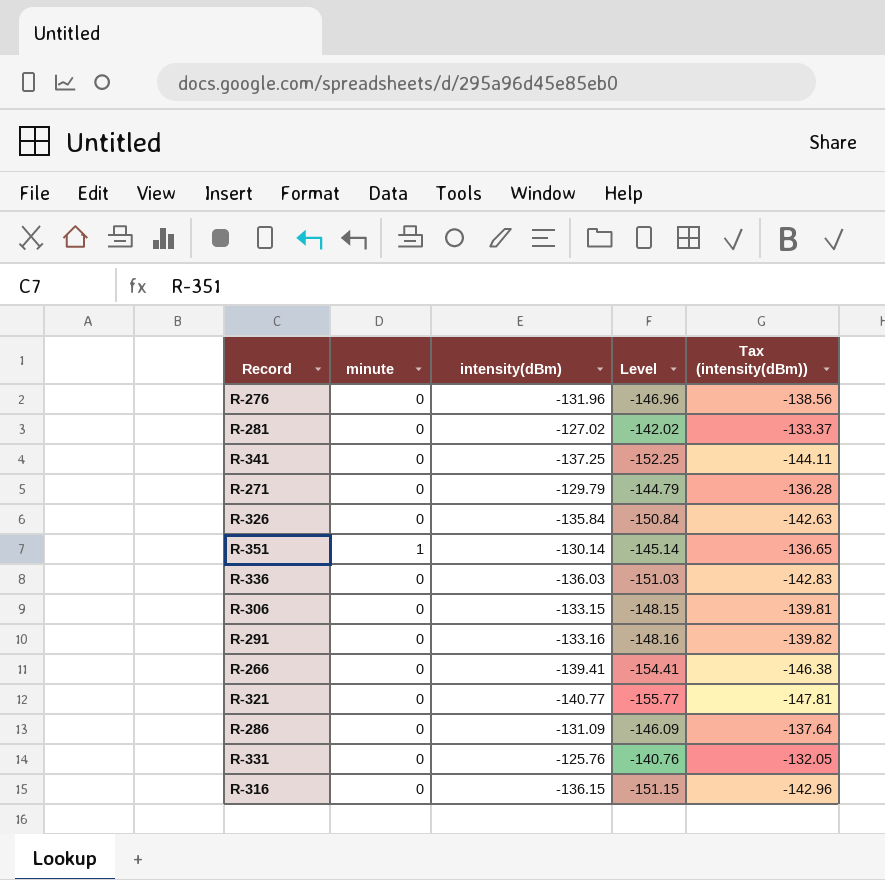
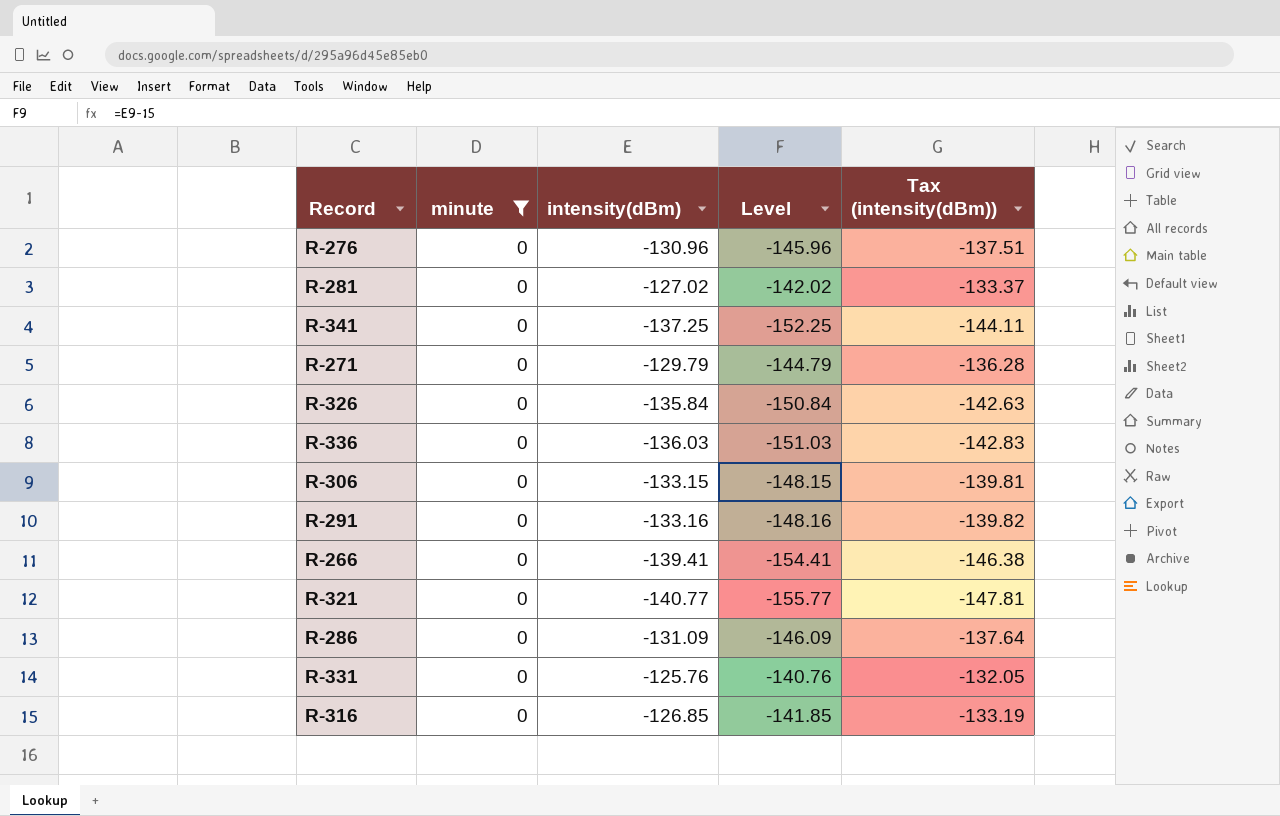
filter: none -> minute = 0
R-276 | intensity(dBm): -131.96 -> -130.96
R-276 | Level: -146.96 -> -145.96
R-276 | Tax (intensity(dBm)): -138.56 -> -137.51
R-316 | intensity(dBm): -136.15 -> -126.85
R-316 | Level: -151.15 -> -141.85
R-316 | Tax (intensity(dBm)): -142.96 -> -133.19

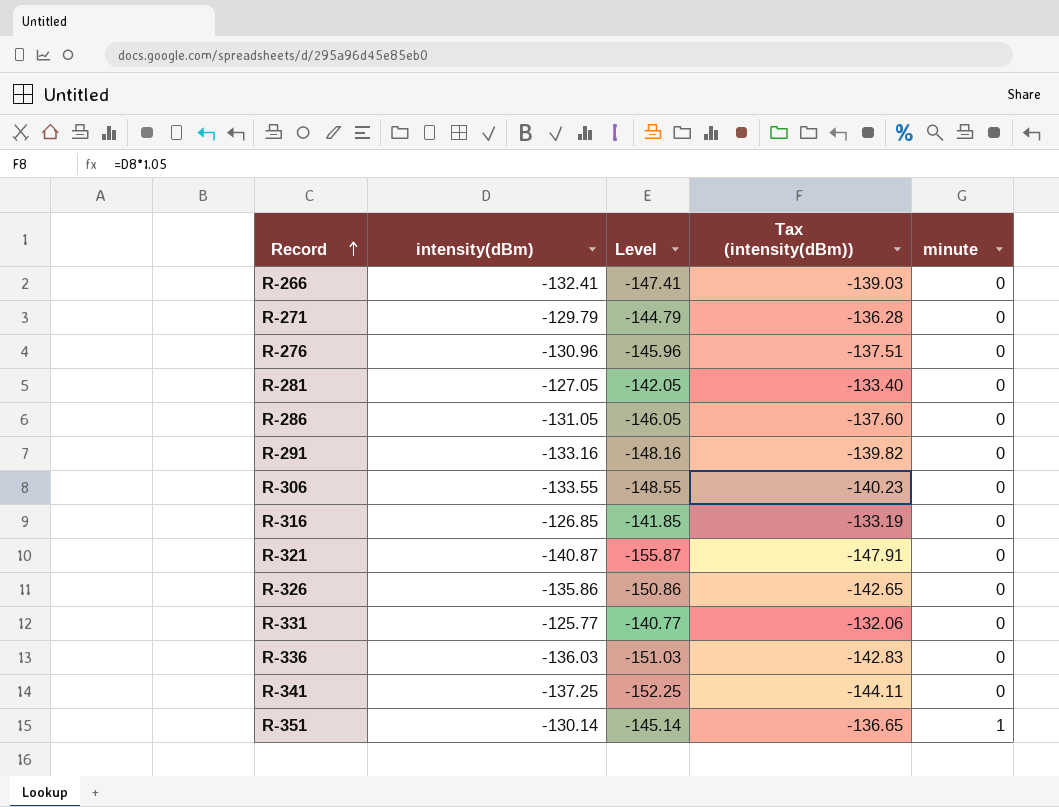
filter: minute = 0 -> none
row order: none -> Record ascending
column minute | position: 2 -> 5
R-266 | intensity(dBm): -139.41 -> -132.41
R-266 | Level: -154.41 -> -147.41
R-266 | Tax (intensity(dBm)): -146.38 -> -139.03
R-281 | intensity(dBm): -127.02 -> -127.05
R-281 | Level: -142.02 -> -142.05
R-281 | Tax (intensity(dBm)): -133.37 -> -133.40
R-286 | intensity(dBm): -131.09 -> -131.05
R-286 | Level: -146.09 -> -146.05
R-286 | Tax (intensity(dBm)): -137.64 -> -137.60
R-306 | intensity(dBm): -133.15 -> -133.55
R-306 | Level: -148.15 -> -148.55
R-306 | Tax (intensity(dBm)): -139.81 -> -140.23
R-321 | intensity(dBm): -140.77 -> -140.87
R-321 | Level: -155.77 -> -155.87
R-321 | Tax (intensity(dBm)): -147.81 -> -147.91
R-326 | intensity(dBm): -135.84 -> -135.86
R-326 | Level: -150.84 -> -150.86
R-326 | Tax (intensity(dBm)): -142.63 -> -142.65
R-331 | intensity(dBm): -125.76 -> -125.77
R-331 | Level: -140.76 -> -140.77
R-331 | Tax (intensity(dBm)): -132.05 -> -132.06

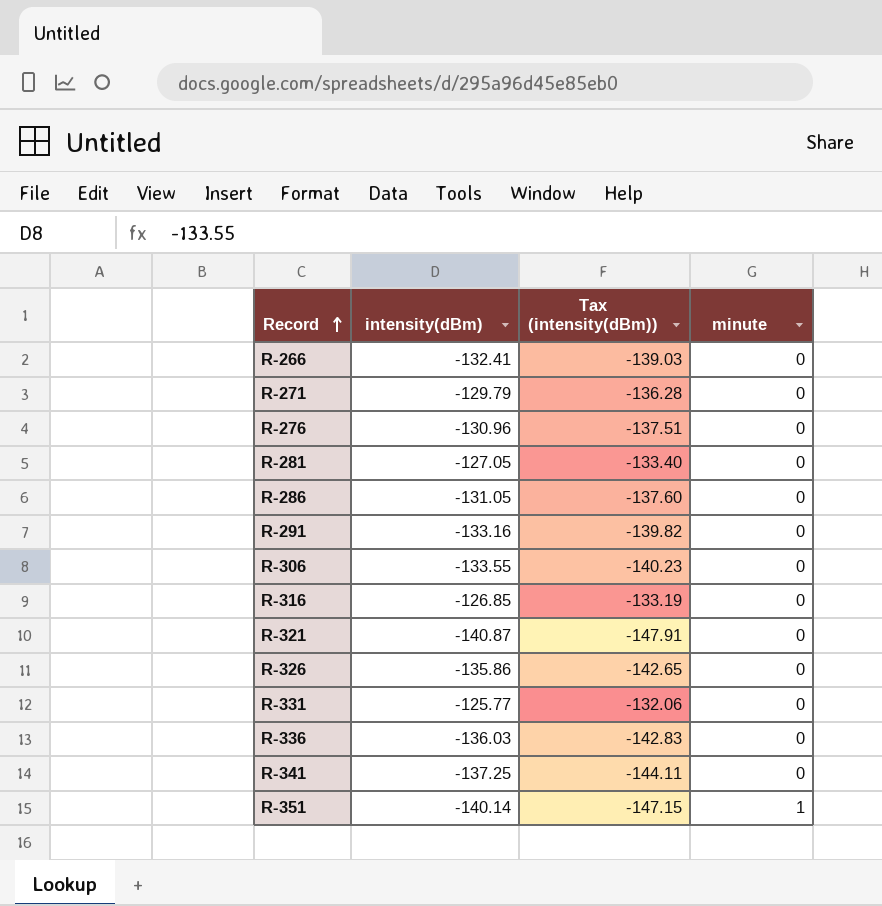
column Level | formula: [intensity(dBm)] - 15 -> none
R-351 | intensity(dBm): -130.14 -> -140.14
R-351 | Tax (intensity(dBm)): -136.65 -> -147.15

